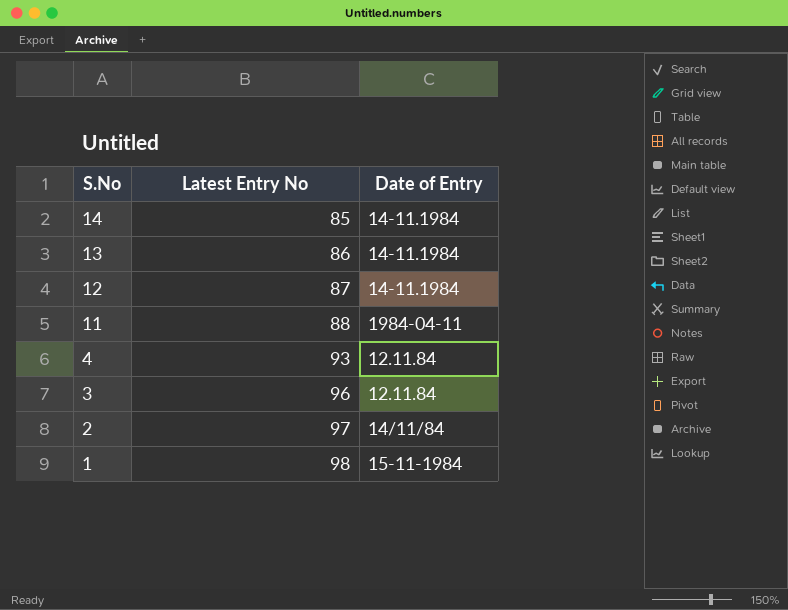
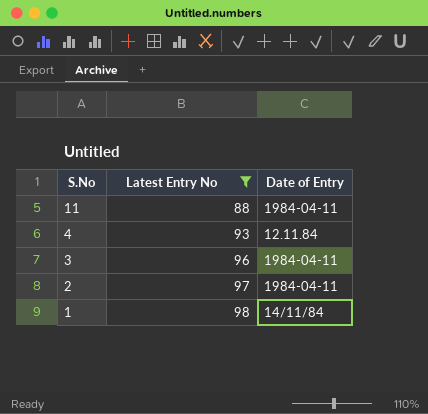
filter: none -> Latest Entry No >= 88
3 | Date of Entry: 12.11.84 -> 1984-04-11
2 | Date of Entry: 14/11/84 -> 1984-04-11
1 | Date of Entry: 15-11-1984 -> 14/11/84

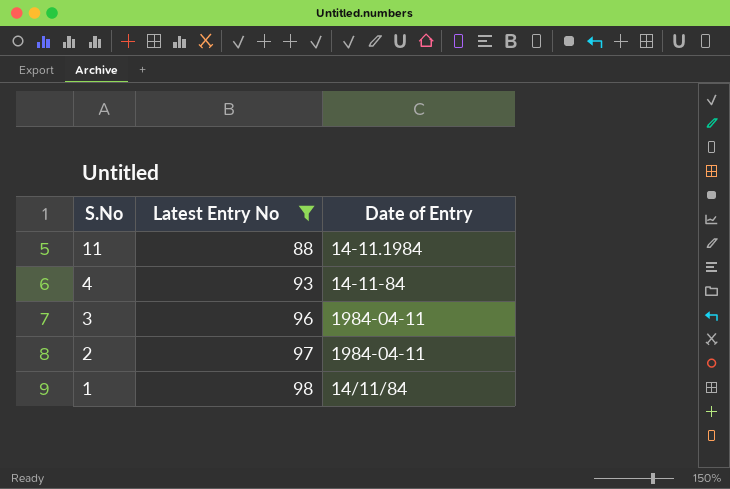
11 | Date of Entry: 1984-04-11 -> 14-11.1984
4 | Date of Entry: 12.11.84 -> 14-11-84

